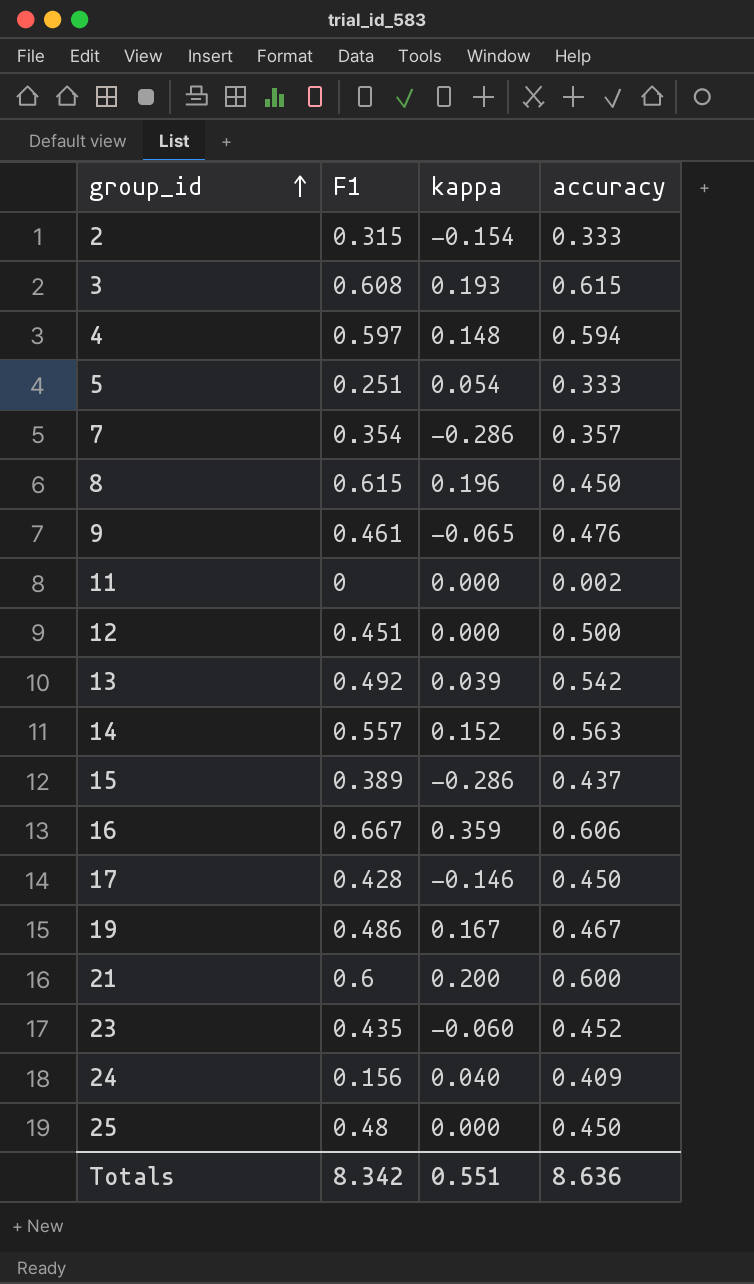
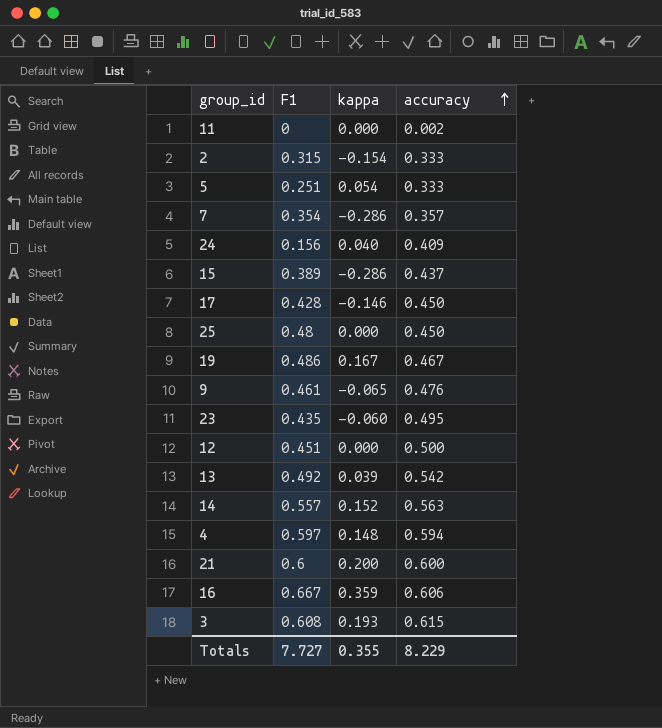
row order: group_id ascending -> accuracy ascending
row 8: 0.615 | 0.196 | 0.450 -> none
23 | accuracy: 0.452 -> 0.495
Totals | F1: 8.342 -> 7.727
Totals | kappa: 0.551 -> 0.355
Totals | accuracy: 8.636 -> 8.229

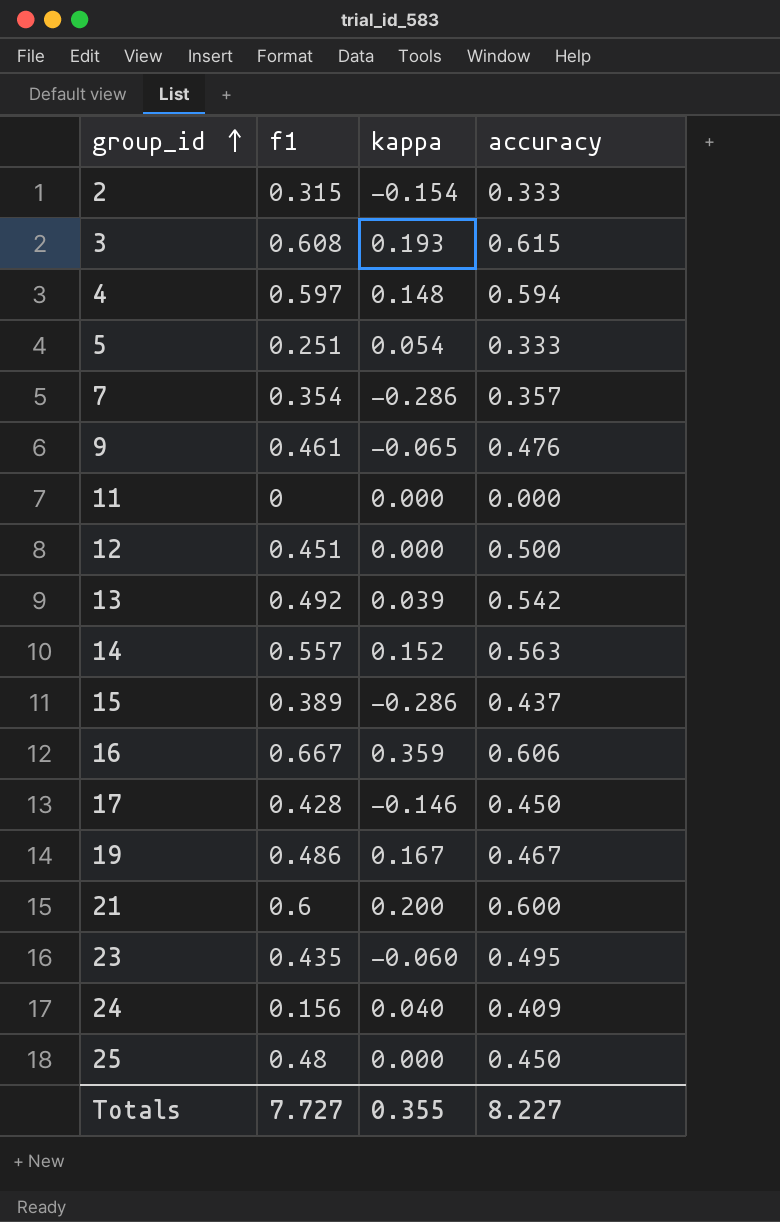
row order: accuracy ascending -> group_id ascending
column name: F1 -> f1
11 | accuracy: 0.002 -> 0.000
Totals | accuracy: 8.229 -> 8.227

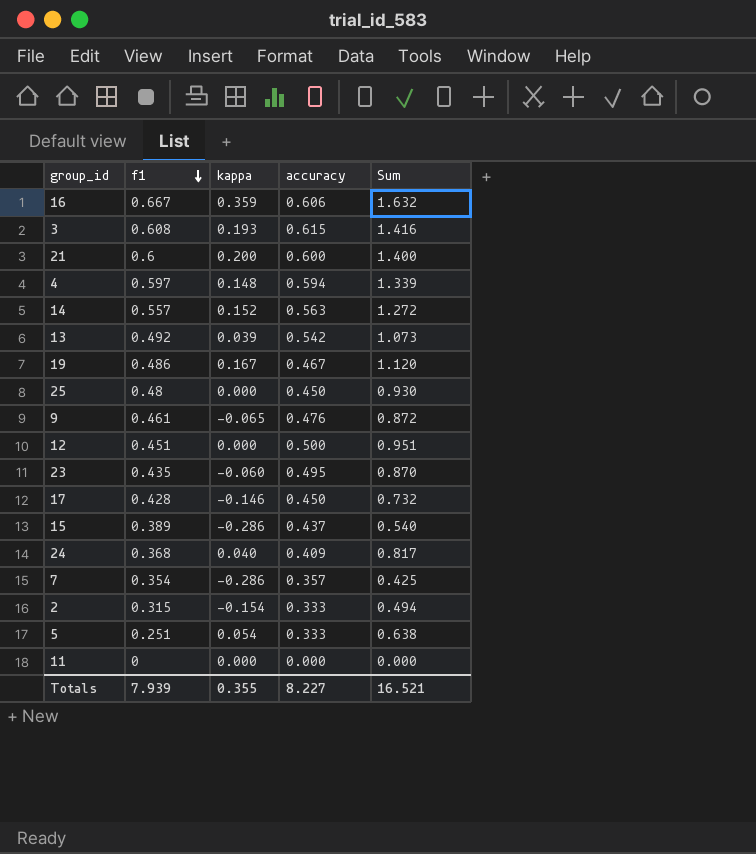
row order: group_id ascending -> f1 descending
column Sum | formula: none -> [f1] + [kappa] + [accuracy]
24 | f1: 0.156 -> 0.368
Totals | f1: 7.727 -> 7.939

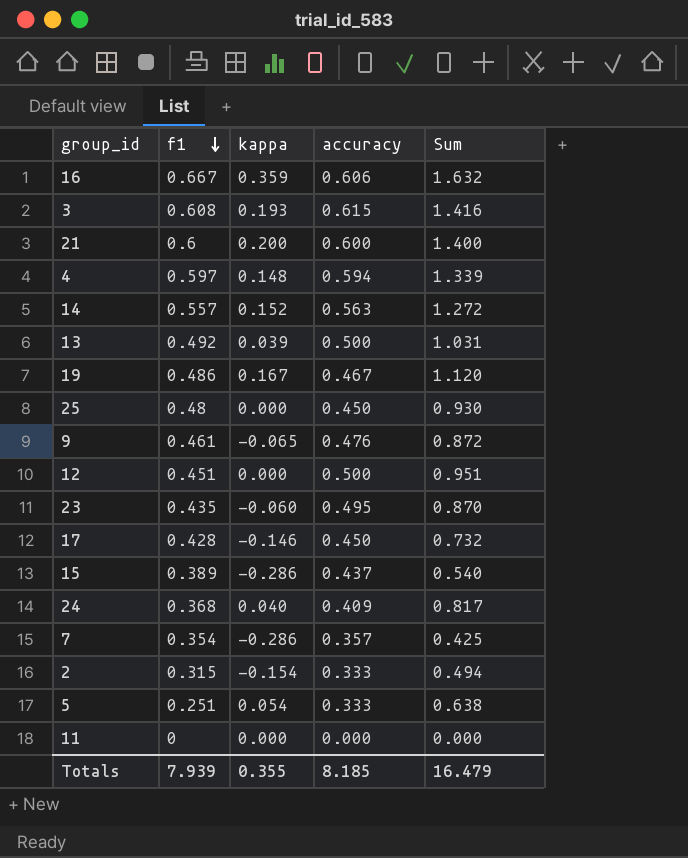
13 | accuracy: 0.542 -> 0.500
13 | Sum: 1.073 -> 1.031
Totals | accuracy: 8.227 -> 8.185
Totals | Sum: 16.521 -> 16.479

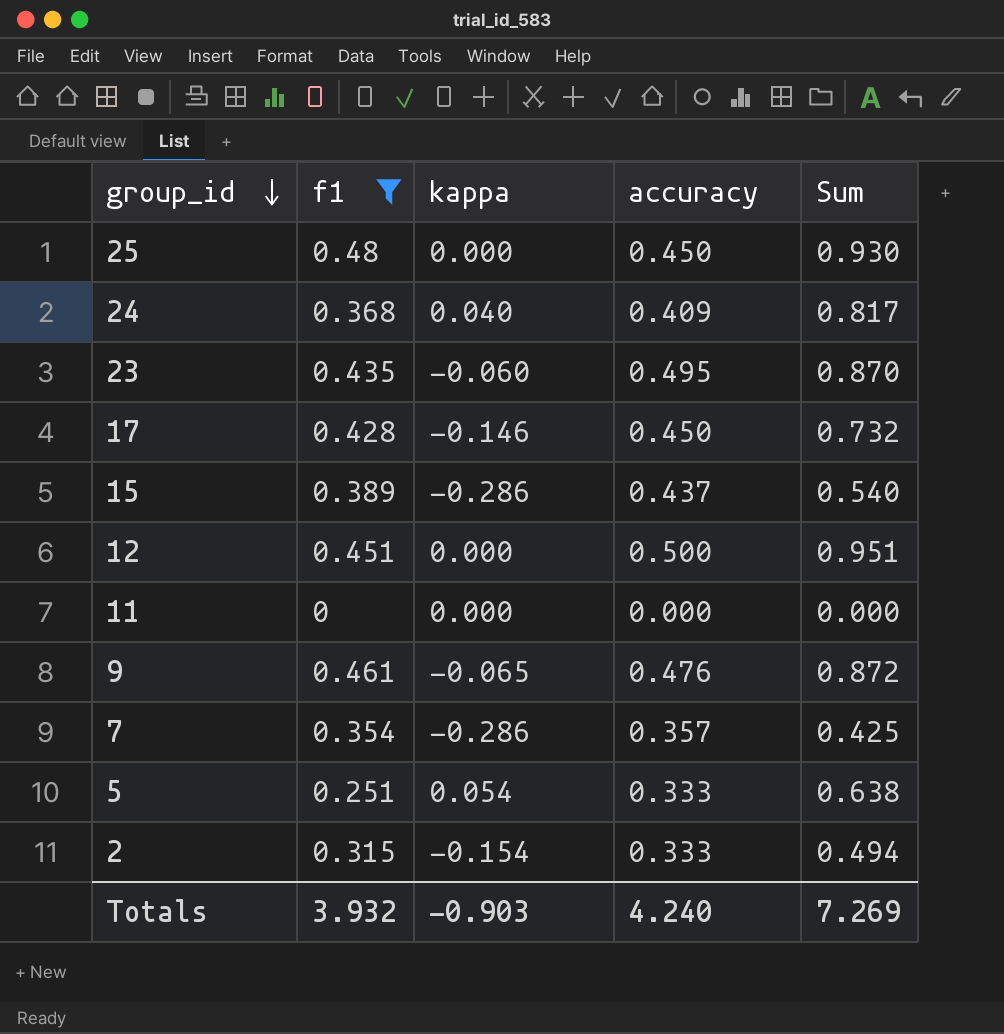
filter: none -> f1 <= 0.48
row order: f1 descending -> group_id descending
Totals | f1: 7.939 -> 3.932
Totals | kappa: 0.355 -> -0.903
Totals | accuracy: 8.185 -> 4.240
Totals | Sum: 16.479 -> 7.269

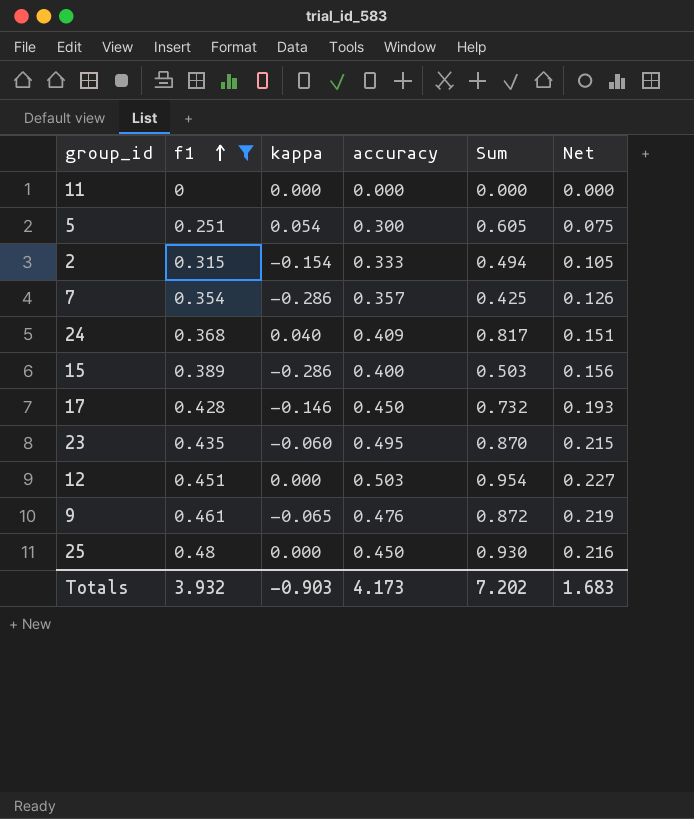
row order: group_id descending -> f1 ascending
column Net | formula: none -> [f1] * [accuracy]
5 | accuracy: 0.333 -> 0.300
5 | Sum: 0.638 -> 0.605
15 | accuracy: 0.437 -> 0.400
15 | Sum: 0.540 -> 0.503
12 | accuracy: 0.500 -> 0.503
12 | Sum: 0.951 -> 0.954
Totals | accuracy: 4.240 -> 4.173
Totals | Sum: 7.269 -> 7.202

